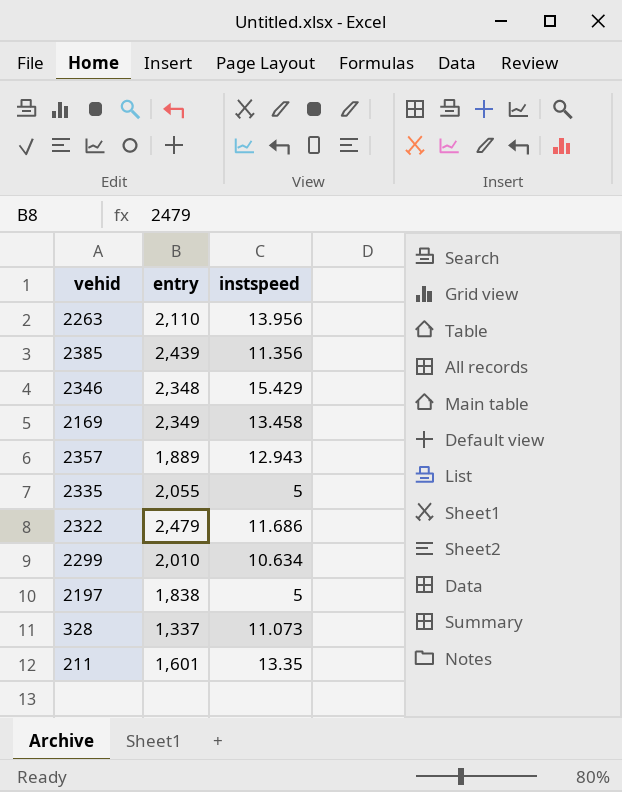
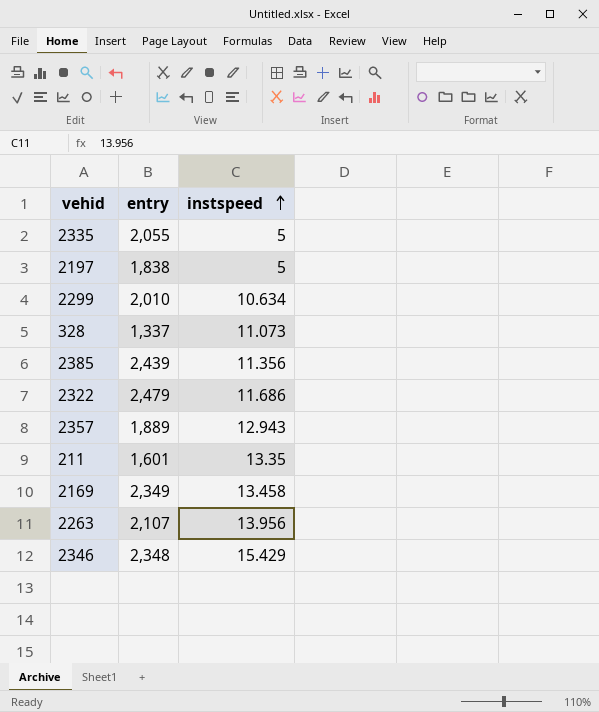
row order: none -> instspeed ascending
2263 | entry: 2,110 -> 2,107

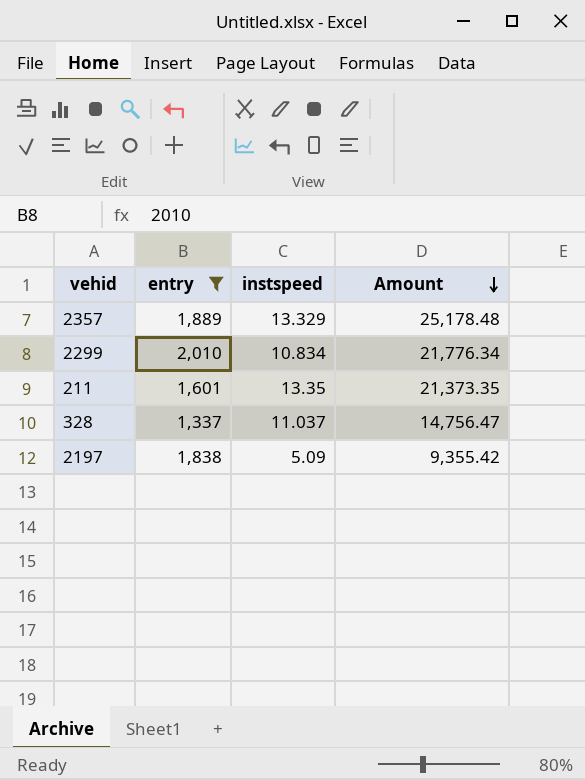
filter: none -> entry <= 2,010
row order: instspeed ascending -> Amount descending
column Amount | formula: none -> [entry] * [instspeed]
2357 | instspeed: 12.943 -> 13.329
2299 | instspeed: 10.634 -> 10.834
328 | instspeed: 11.073 -> 11.037
2197 | instspeed: 5 -> 5.09

